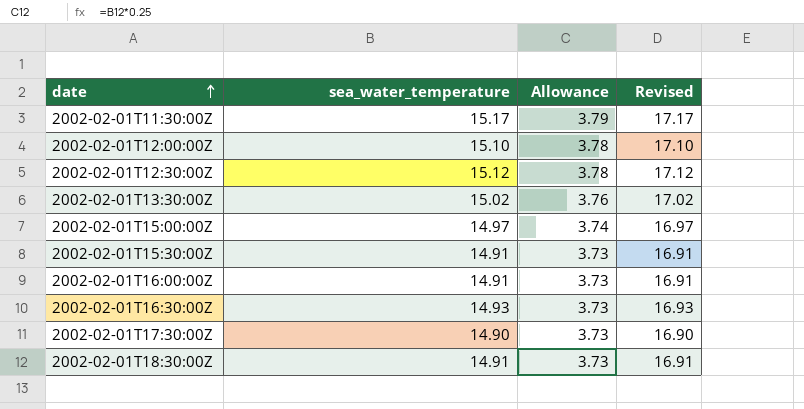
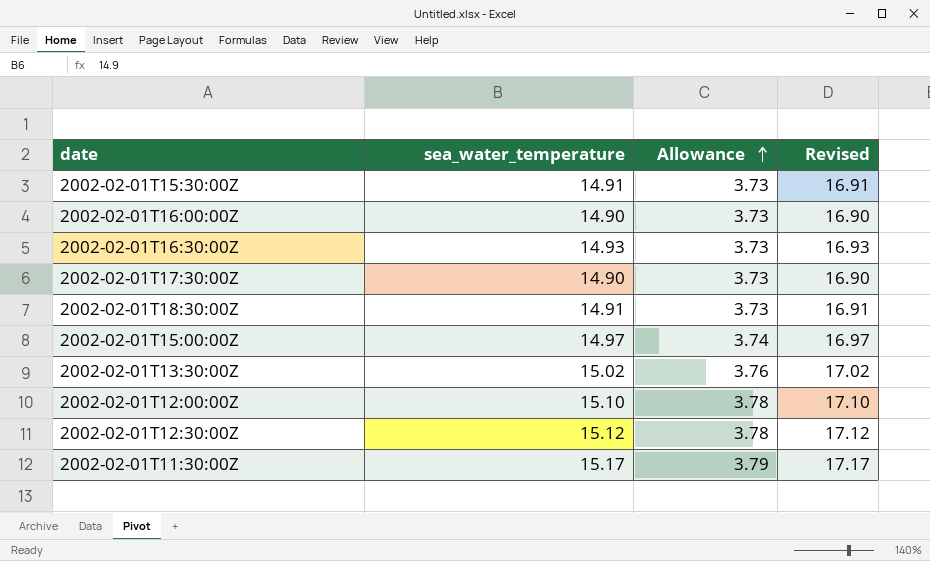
row order: date ascending -> Allowance ascending
2002-02-01T16:00:00Z | sea_water_temperature: 14.91 -> 14.90
2002-02-01T16:00:00Z | Revised: 16.91 -> 16.90

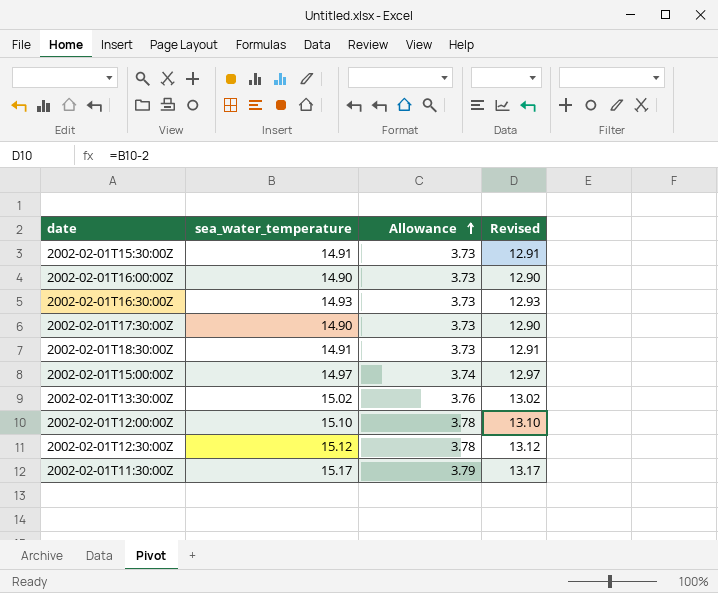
column Revised | formula: [sea_water_temperature] + 2 -> [sea_water_temperature] - 2

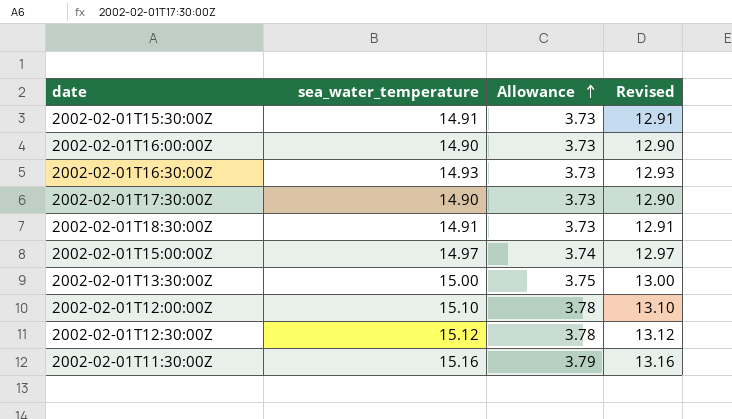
2002-02-01T13:30:00Z | sea_water_temperature: 15.02 -> 15.00
2002-02-01T13:30:00Z | Allowance: 3.76 -> 3.75
2002-02-01T13:30:00Z | Revised: 13.02 -> 13.00
2002-02-01T11:30:00Z | sea_water_temperature: 15.17 -> 15.16
2002-02-01T11:30:00Z | Revised: 13.17 -> 13.16

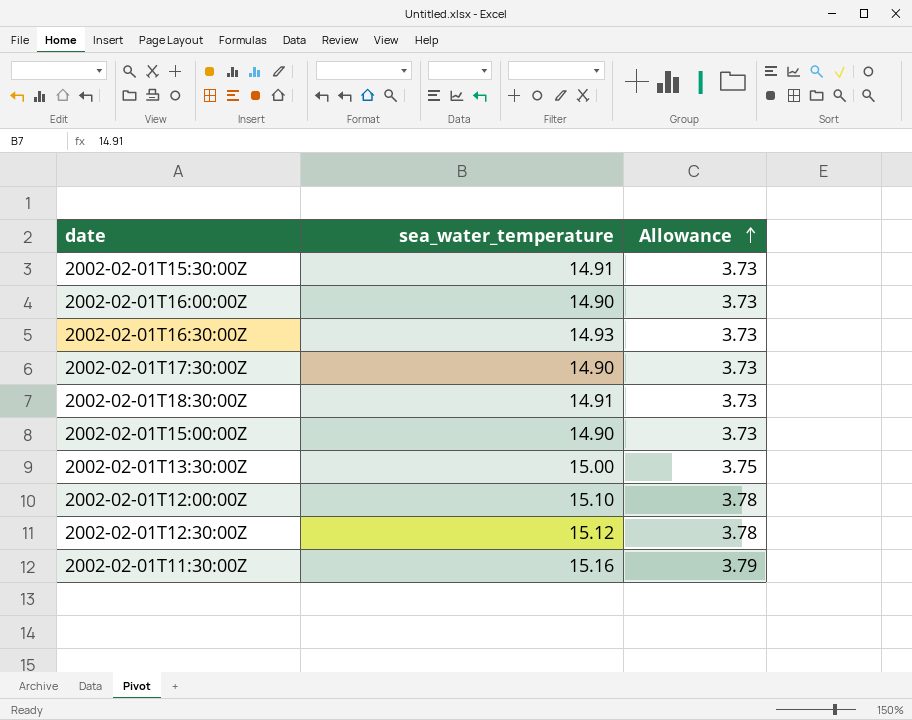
column Revised | formula: [sea_water_temperature] - 2 -> none
2002-02-01T15:00:00Z | sea_water_temperature: 14.97 -> 14.90
2002-02-01T15:00:00Z | Allowance: 3.74 -> 3.73

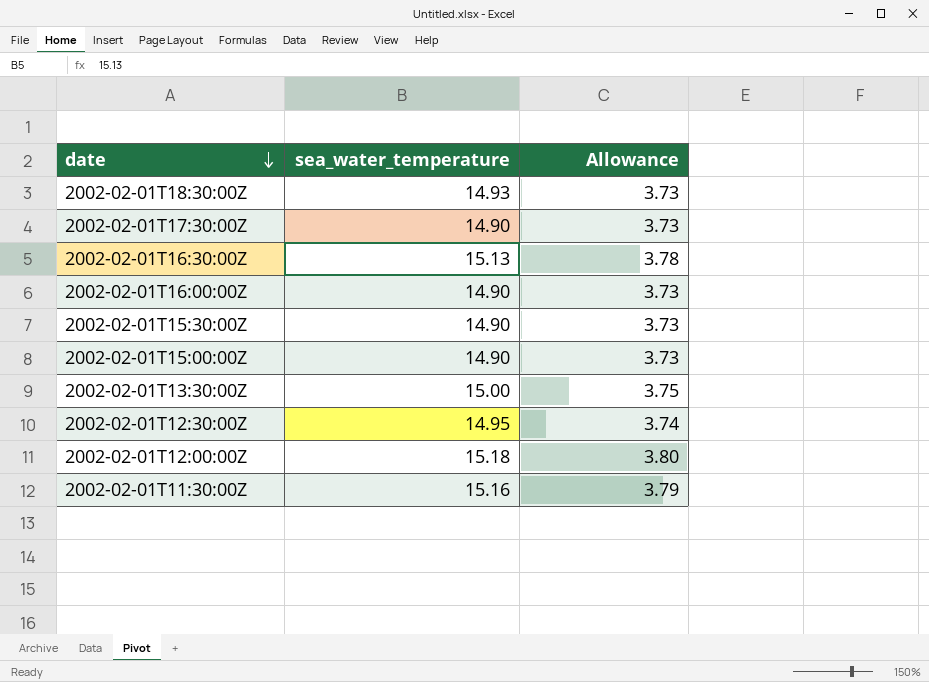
row order: Allowance ascending -> date descending
2002-02-01T18:30:00Z | sea_water_temperature: 14.91 -> 14.93
2002-02-01T16:30:00Z | sea_water_temperature: 14.93 -> 15.13
2002-02-01T16:30:00Z | Allowance: 3.73 -> 3.78
2002-02-01T15:30:00Z | sea_water_temperature: 14.91 -> 14.90
2002-02-01T12:30:00Z | sea_water_temperature: 15.12 -> 14.95
2002-02-01T12:30:00Z | Allowance: 3.78 -> 3.74
2002-02-01T12:00:00Z | sea_water_temperature: 15.10 -> 15.18
2002-02-01T12:00:00Z | Allowance: 3.78 -> 3.80

